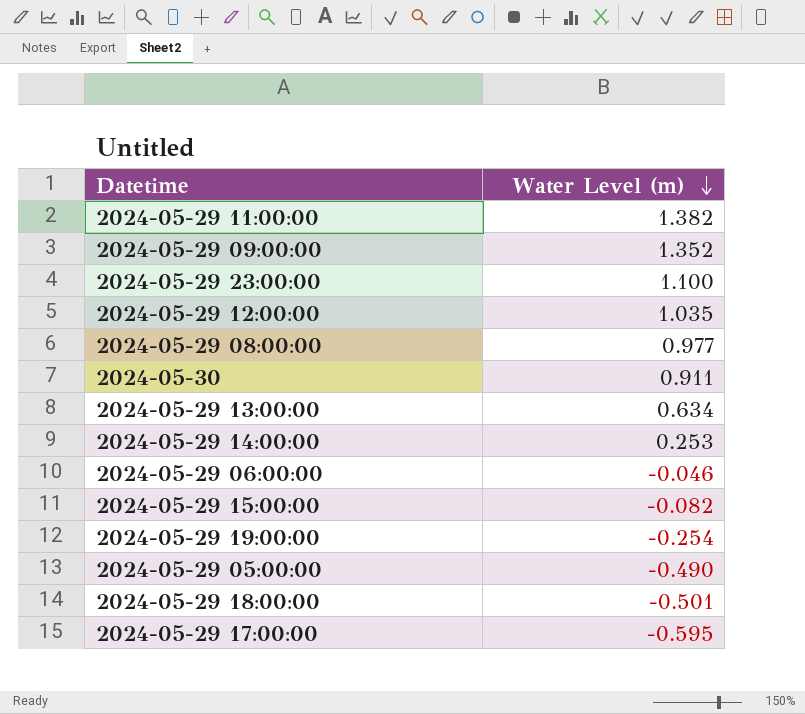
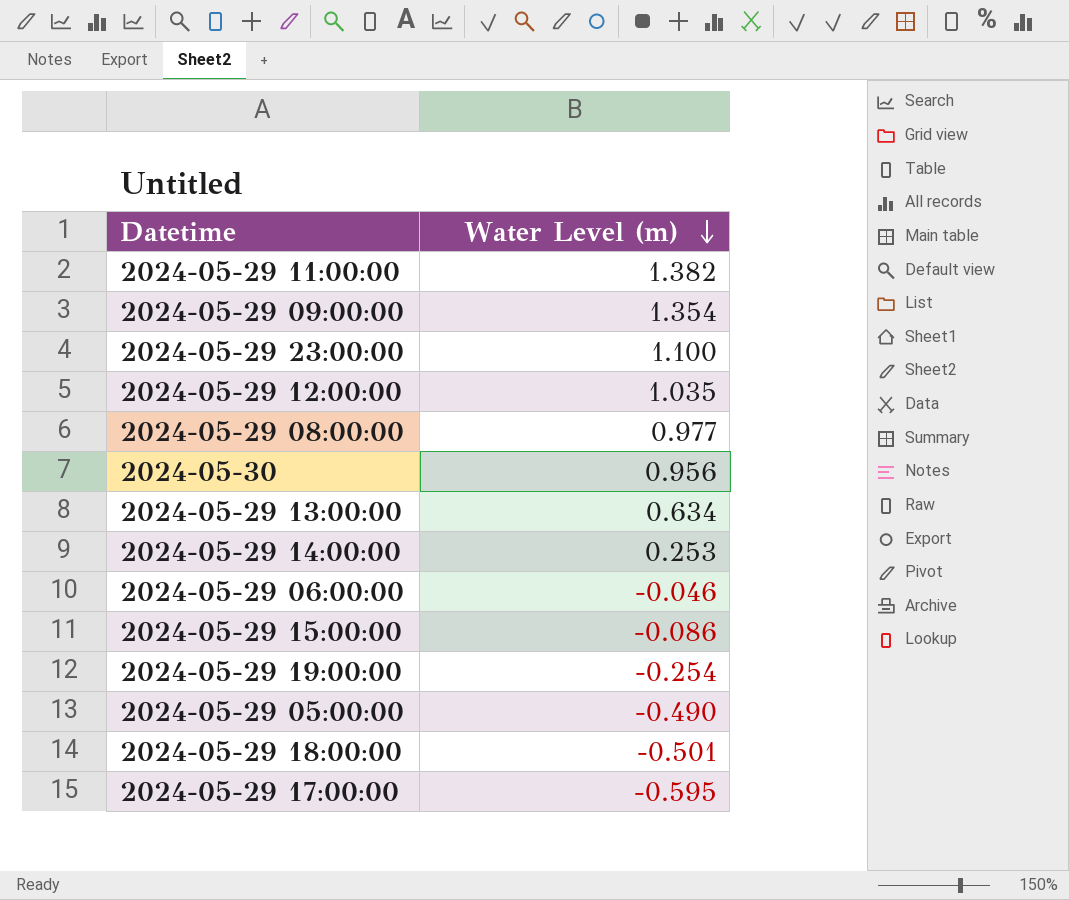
2024-05-29 09:00:00 | Water Level (m): 1.352 -> 1.354
2024-05-30 | Water Level (m): 0.911 -> 0.956
2024-05-29 15:00:00 | Water Level (m): -0.082 -> -0.086

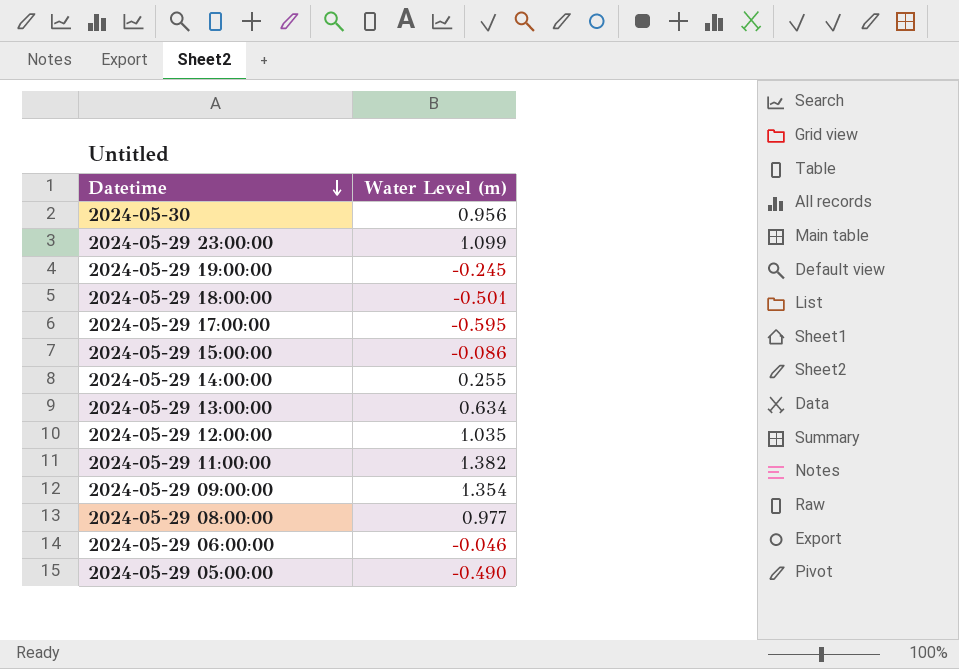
row order: Water Level (m) descending -> Datetime descending
2024-05-29 23:00:00 | Water Level (m): 1.100 -> 1.099
2024-05-29 19:00:00 | Water Level (m): -0.254 -> -0.245
2024-05-29 14:00:00 | Water Level (m): 0.253 -> 0.255

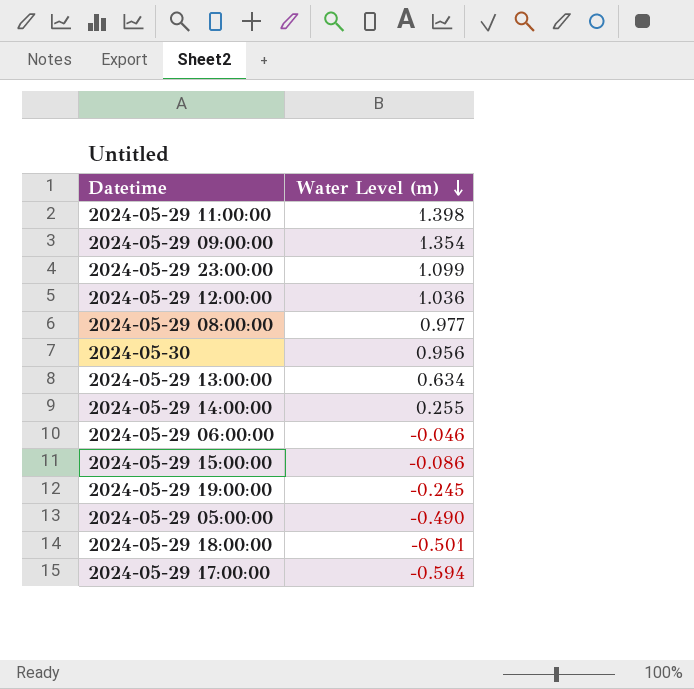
row order: Datetime descending -> Water Level (m) descending
2024-05-29 11:00:00 | Water Level (m): 1.382 -> 1.398
2024-05-29 12:00:00 | Water Level (m): 1.035 -> 1.036
2024-05-29 17:00:00 | Water Level (m): -0.595 -> -0.594

